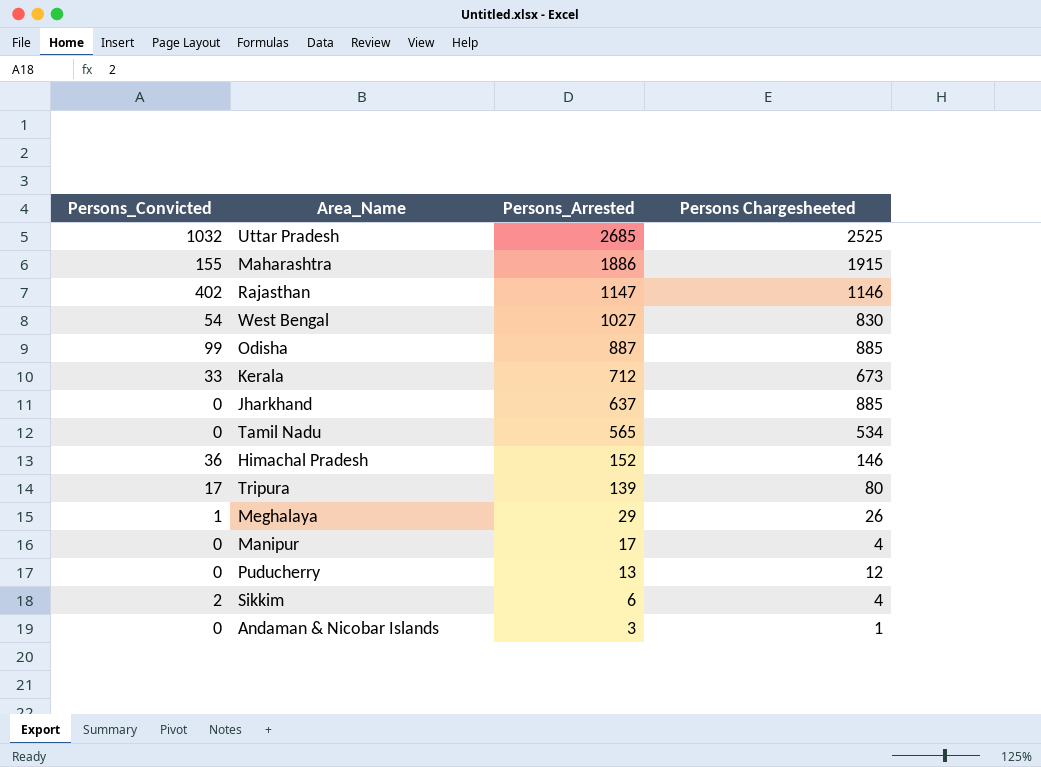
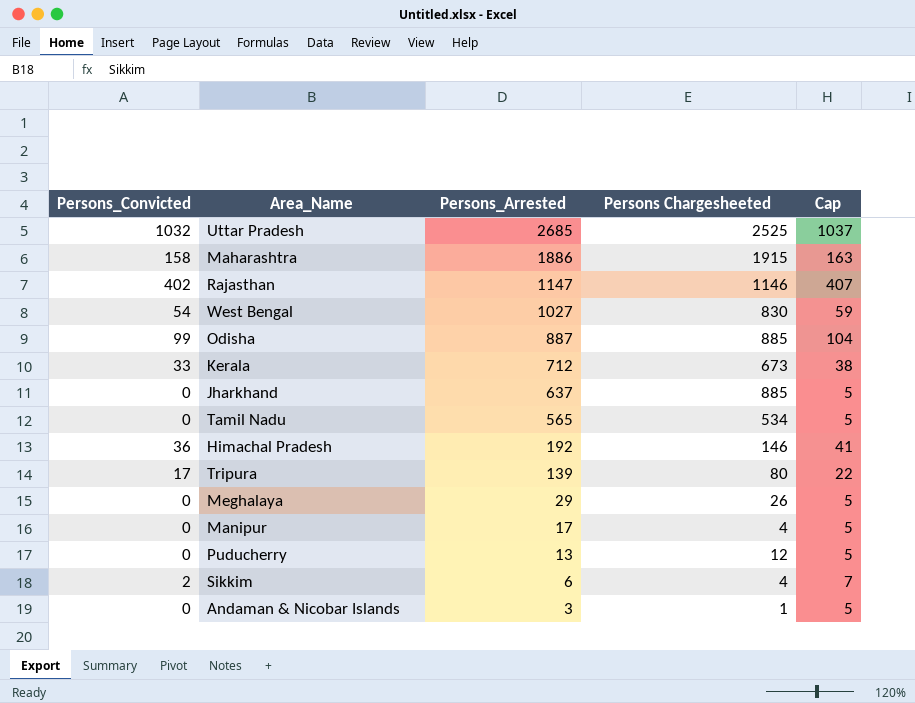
column Cap | formula: none -> [Persons_Convicted] + 5
Maharashtra | Persons_Convicted: 155 -> 158
Himachal Pradesh | Persons_Arrested: 152 -> 192
Meghalaya | Persons_Convicted: 1 -> 0

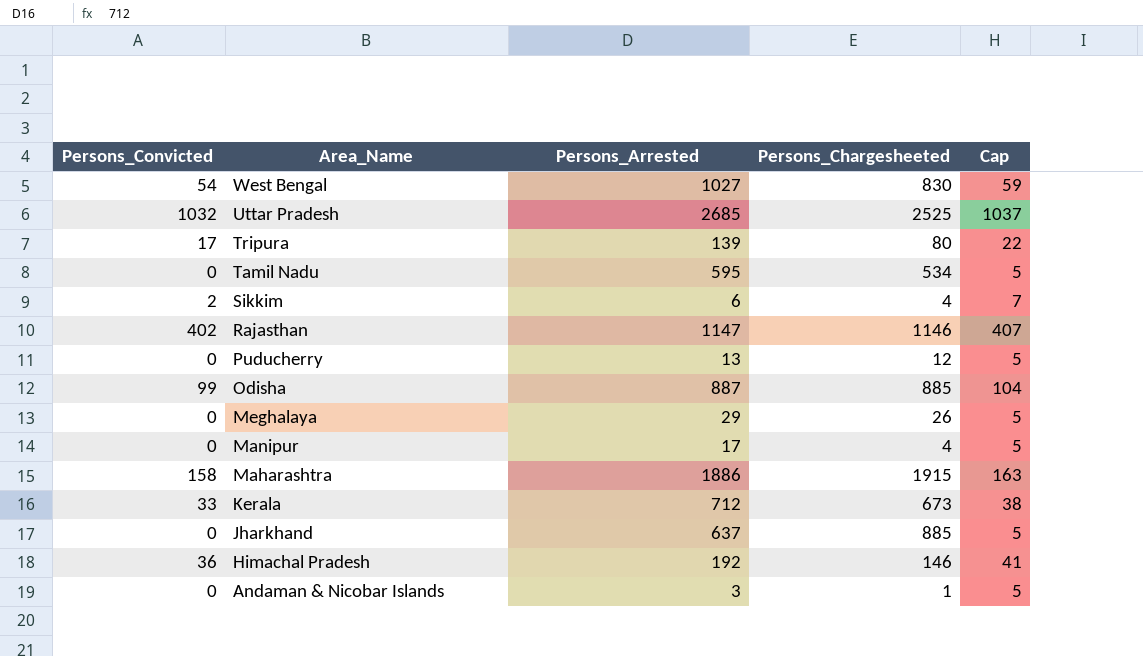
row order: Persons_Arrested descending -> Area_Name descending
column name: Persons Chargesheeted -> Persons_Chargesheeted
Tamil Nadu | Persons_Arrested: 565 -> 595

